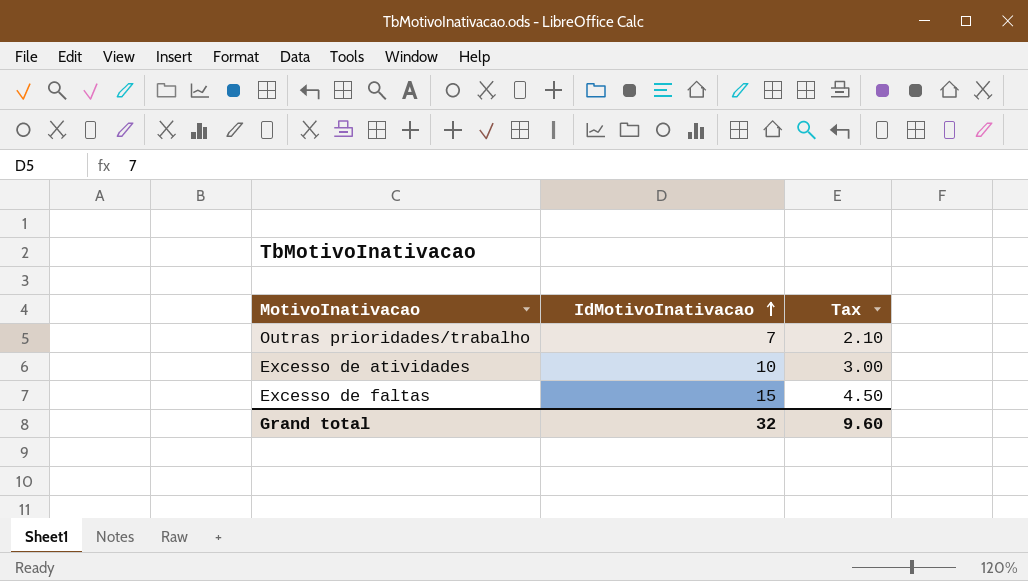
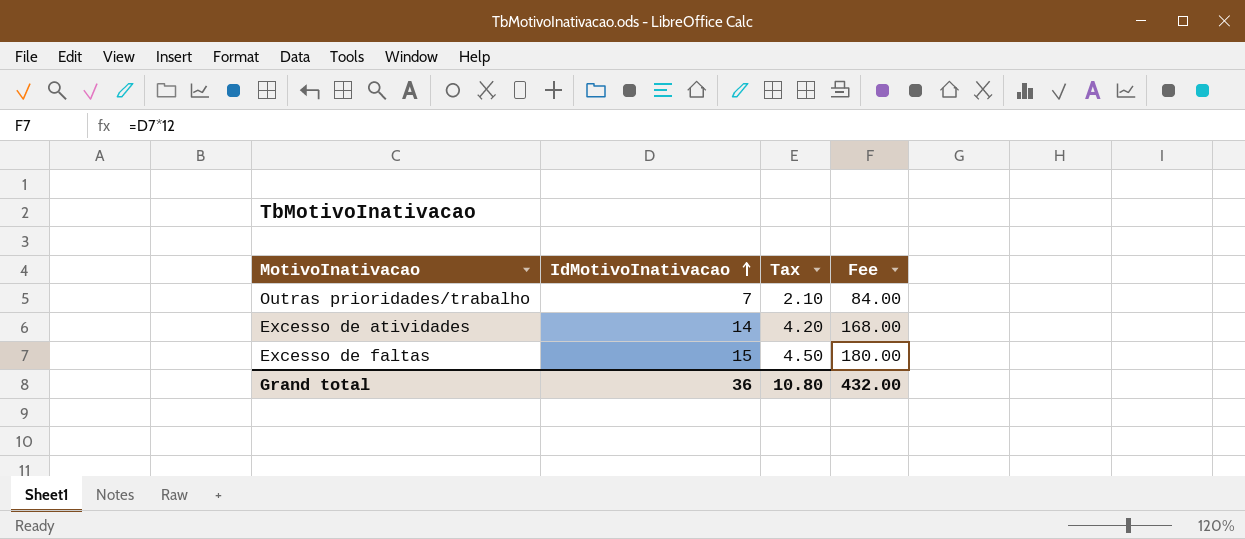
column Fee | formula: none -> [IdMotivoInativacao] * 12
Excesso de atividades | IdMotivoInativacao: 10 -> 14
Excesso de atividades | Tax: 3.00 -> 4.20
Grand total | IdMotivoInativacao: 32 -> 36
Grand total | Tax: 9.60 -> 10.80

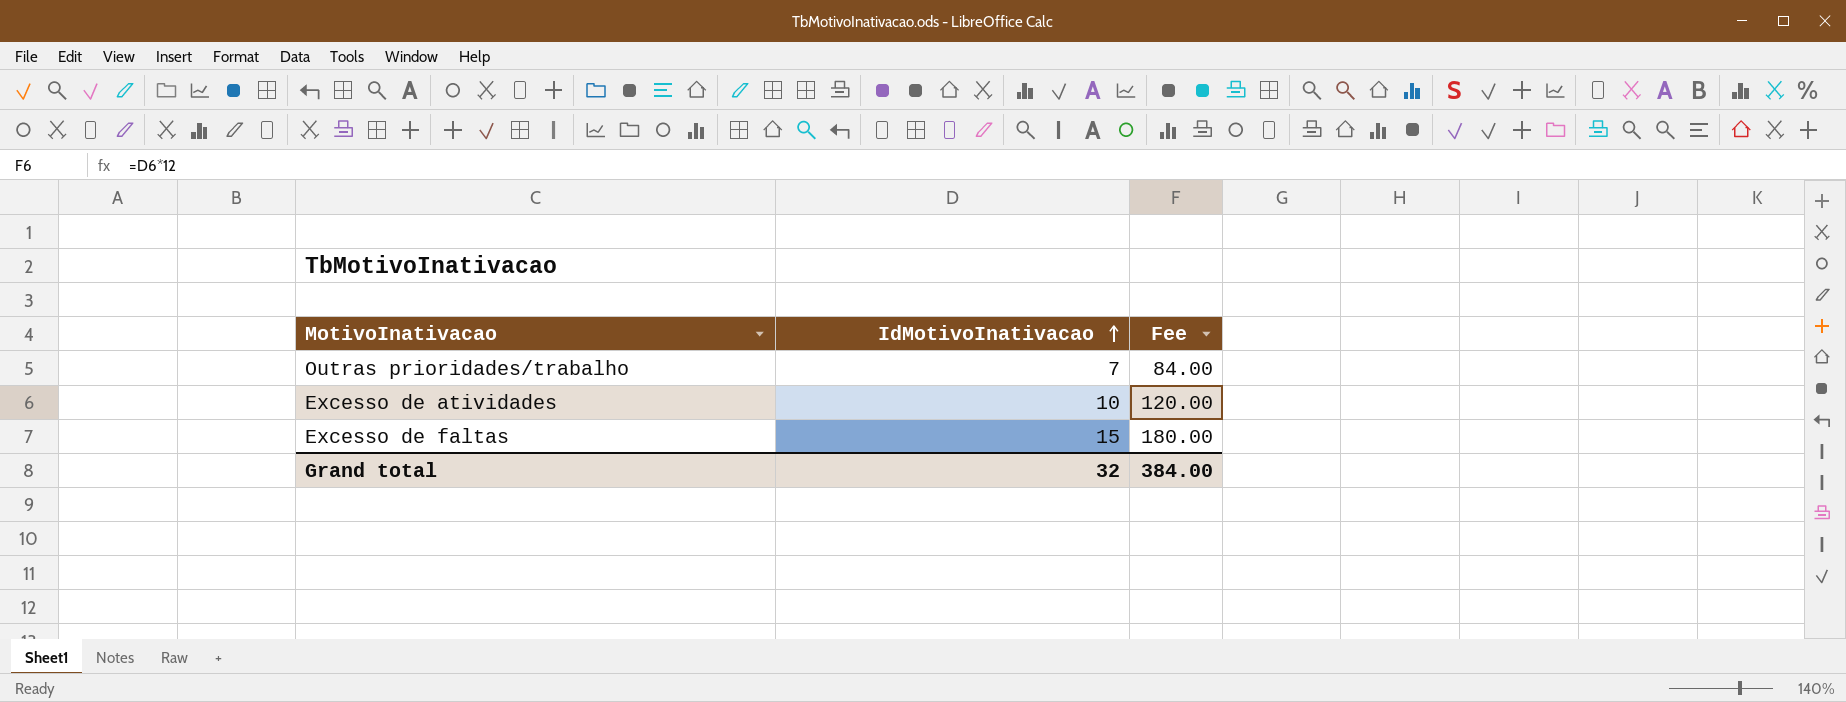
column Tax | formula: [IdMotivoInativacao] * 0.3 -> none
Excesso de atividades | IdMotivoInativacao: 14 -> 10
Excesso de atividades | Fee: 168.00 -> 120.00
Grand total | IdMotivoInativacao: 36 -> 32
Grand total | Fee: 432.00 -> 384.00

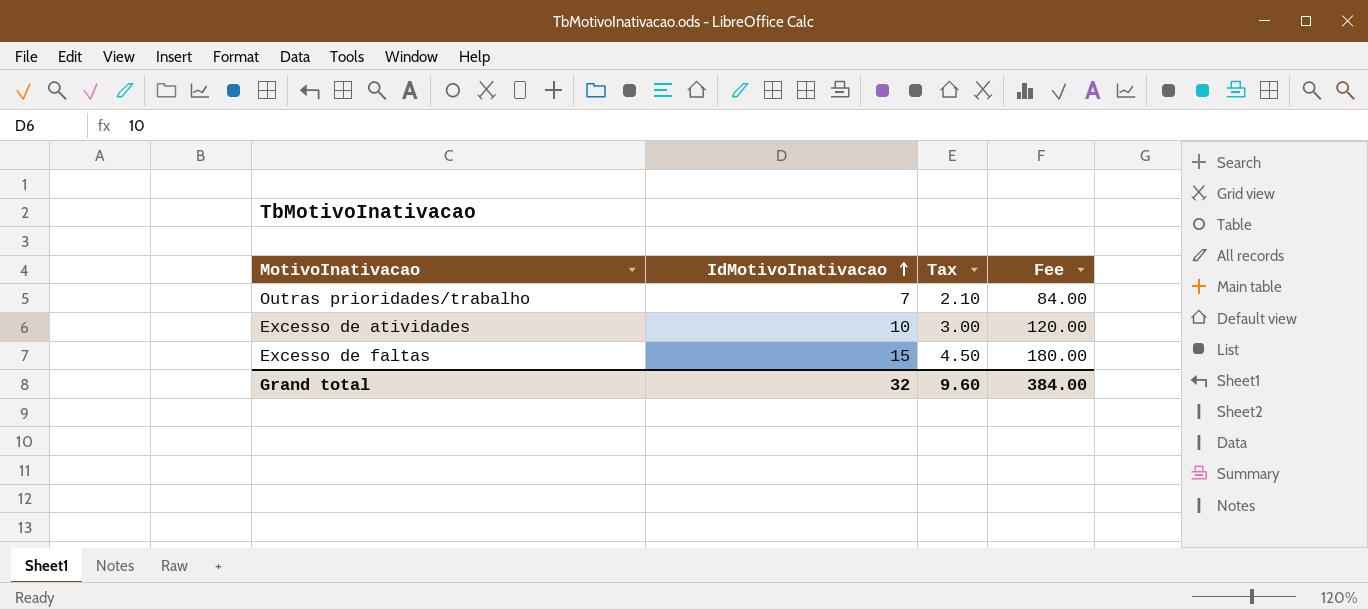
column Tax | formula: none -> [IdMotivoInativacao] * 0.3

